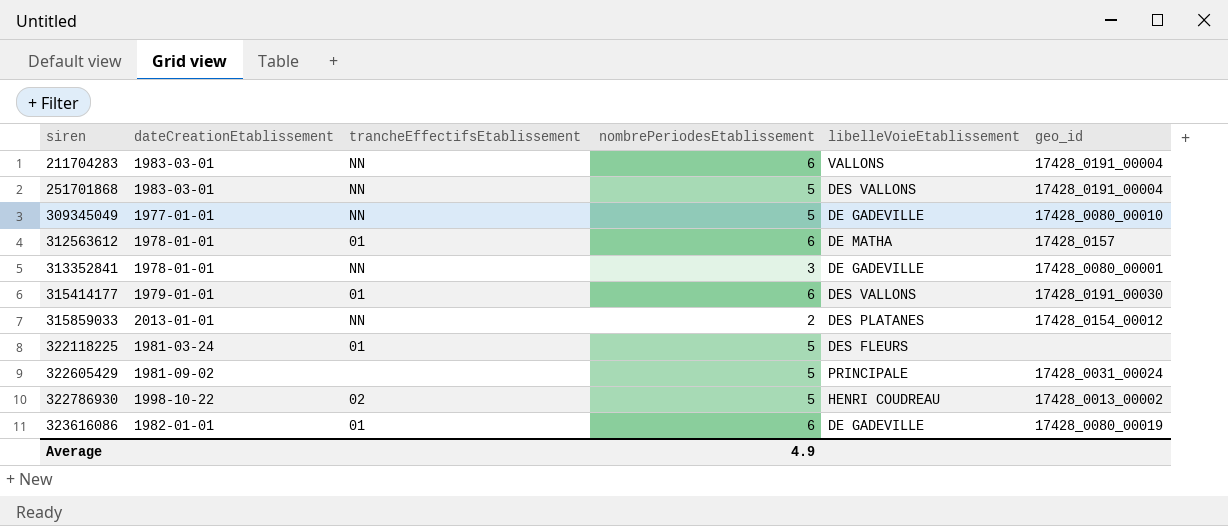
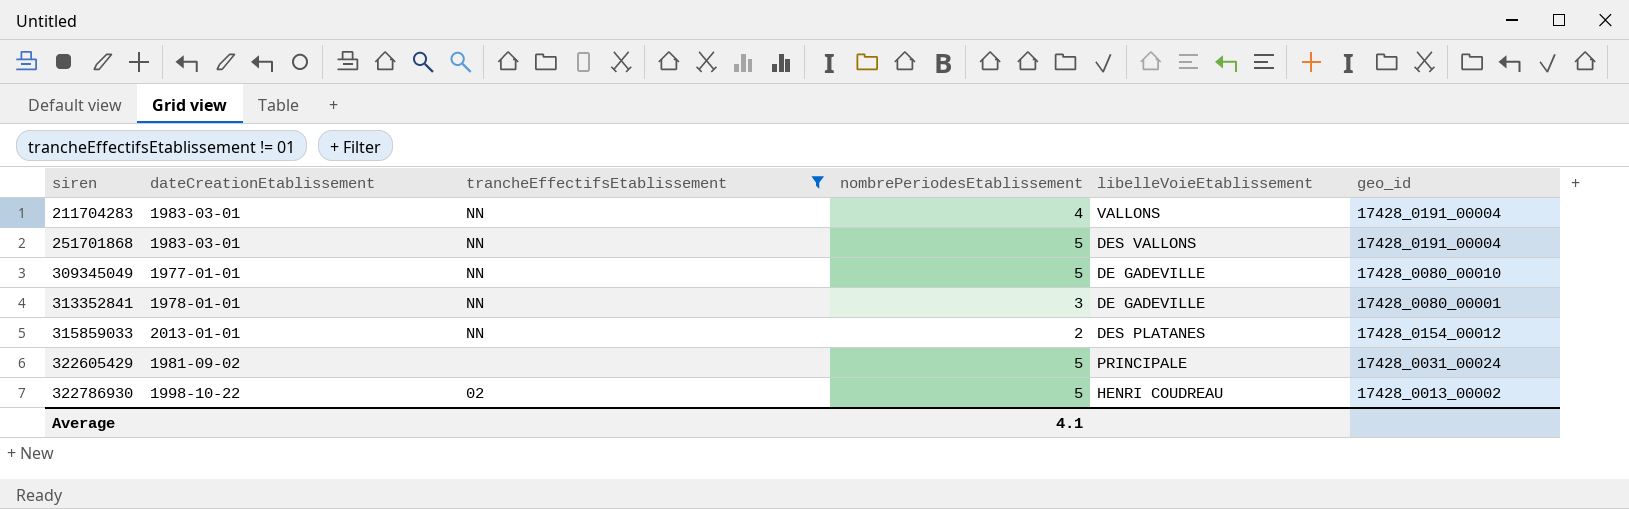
filter: none -> trancheEffectifsEtablissement != 01
211704283 | nombrePeriodesEtablissement: 6 -> 4
Average | nombrePeriodesEtablissement: 4.9 -> 4.1

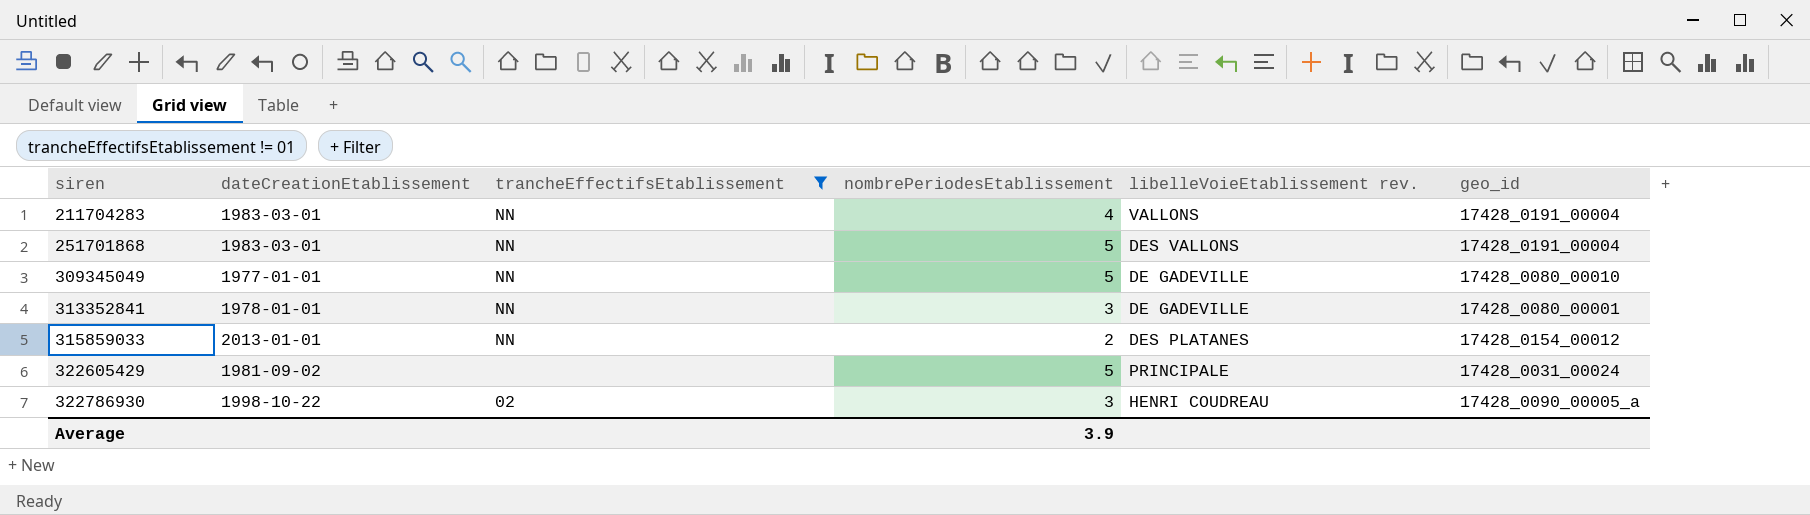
column name: libelleVoieEtablissement -> libelleVoieEtablissement rev.
322786930 | nombrePeriodesEtablissement: 5 -> 3
322786930 | geo_id: 17428_0013_00002 -> 17428_0090_00005_a
Average | nombrePeriodesEtablissement: 4.1 -> 3.9

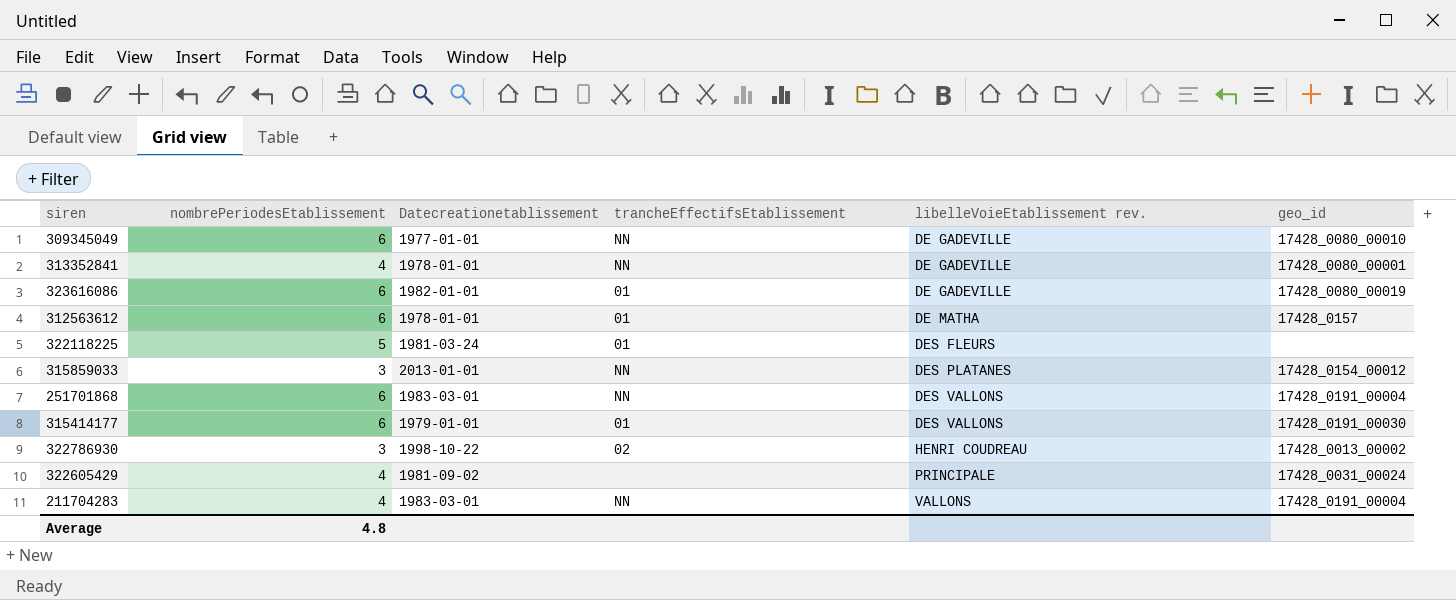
filter: trancheEffectifsEtablissement != 01 -> none
row order: siren ascending -> libelleVoieEtablissement rev. ascending
column nombrePeriodesEtablissement | position: 4 -> 2
column name: dateCreationEtablissement -> Datecreationetablissement
309345049 | nombrePeriodesEtablissement: 5 -> 6
313352841 | nombrePeriodesEtablissement: 3 -> 4
315859033 | nombrePeriodesEtablissement: 2 -> 3
251701868 | nombrePeriodesEtablissement: 5 -> 6
322786930 | geo_id: 17428_0090_00005_a -> 17428_0013_00002
322605429 | nombrePeriodesEtablissement: 5 -> 4
Average | nombrePeriodesEtablissement: 3.9 -> 4.8

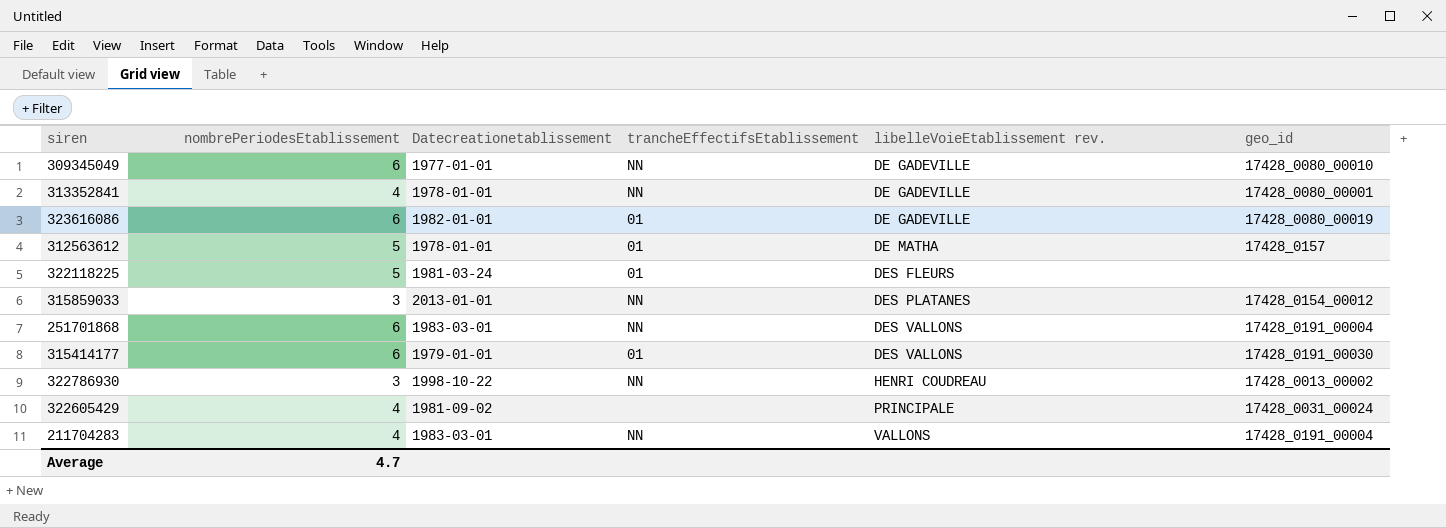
312563612 | nombrePeriodesEtablissement: 6 -> 5
322786930 | trancheEffectifsEtablissement: 02 -> NN
Average | nombrePeriodesEtablissement: 4.8 -> 4.7

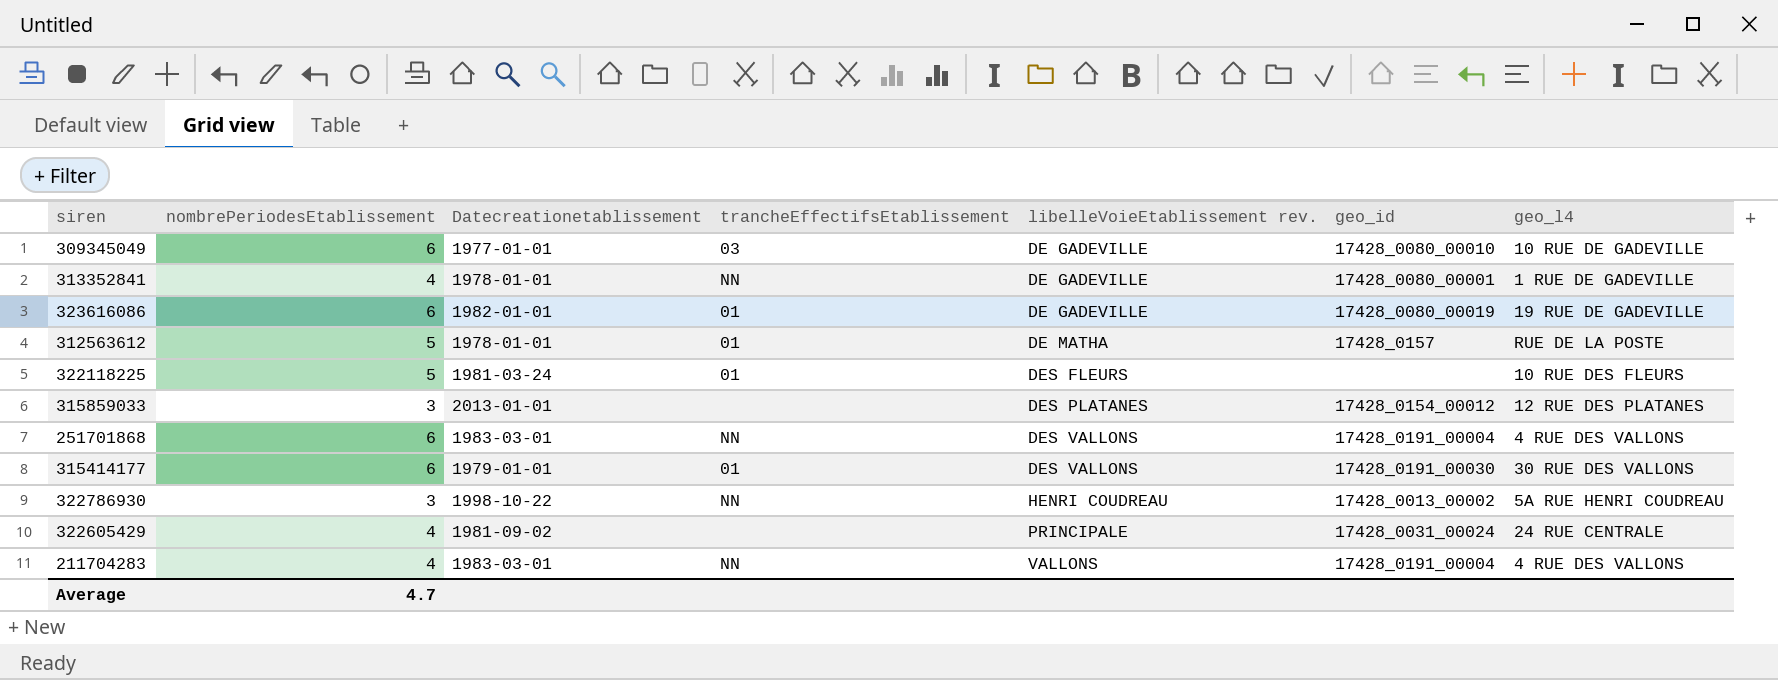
column geo_l4 | position: none -> 7
309345049 | trancheEffectifsEtablissement: NN -> 03
315859033 | trancheEffectifsEtablissement: NN -> none

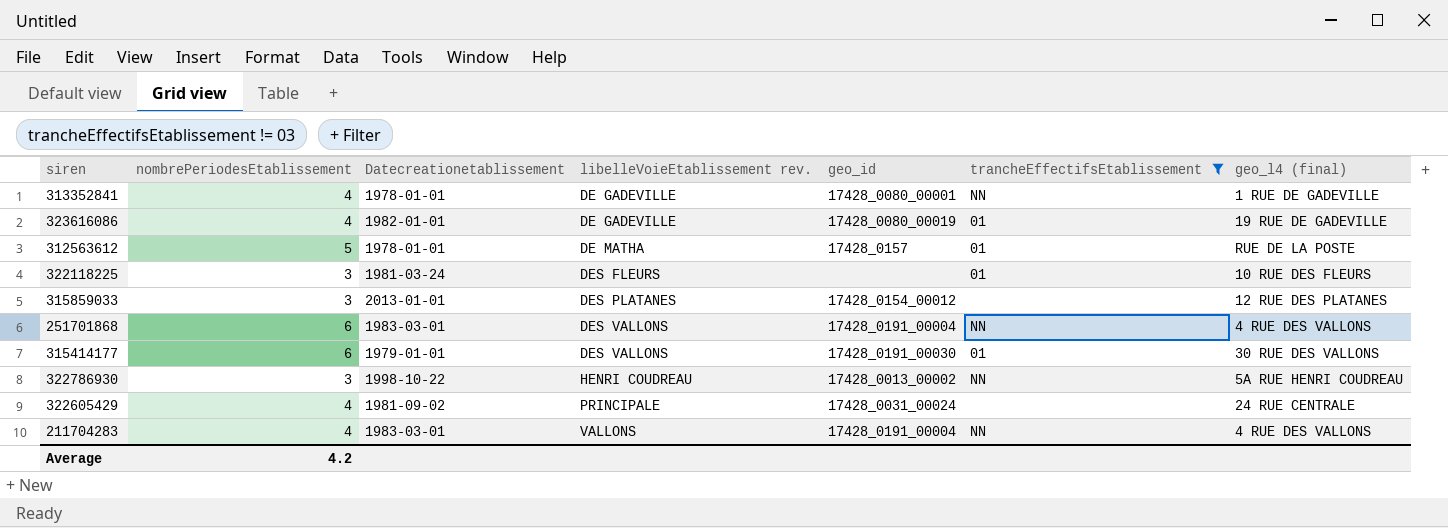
filter: none -> trancheEffectifsEtablissement != 03
column trancheEffectifsEtablissement | position: 4 -> 6
column name: geo_l4 -> geo_l4 (final)
323616086 | nombrePeriodesEtablissement: 6 -> 4
322118225 | nombrePeriodesEtablissement: 5 -> 3
Average | nombrePeriodesEtablissement: 4.7 -> 4.2

